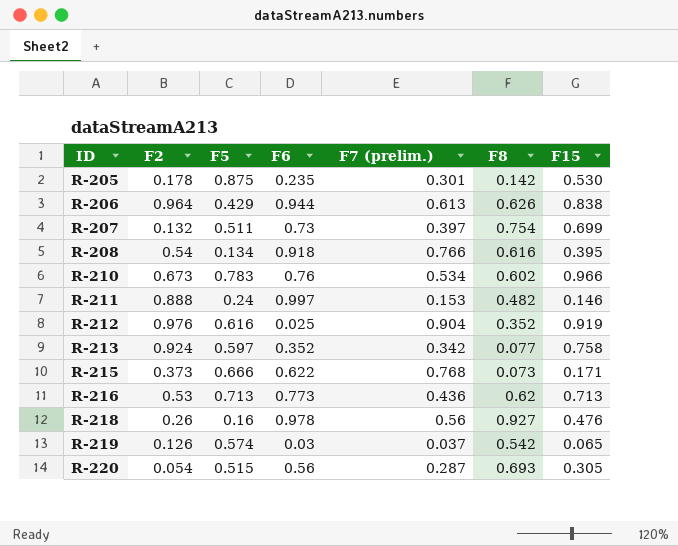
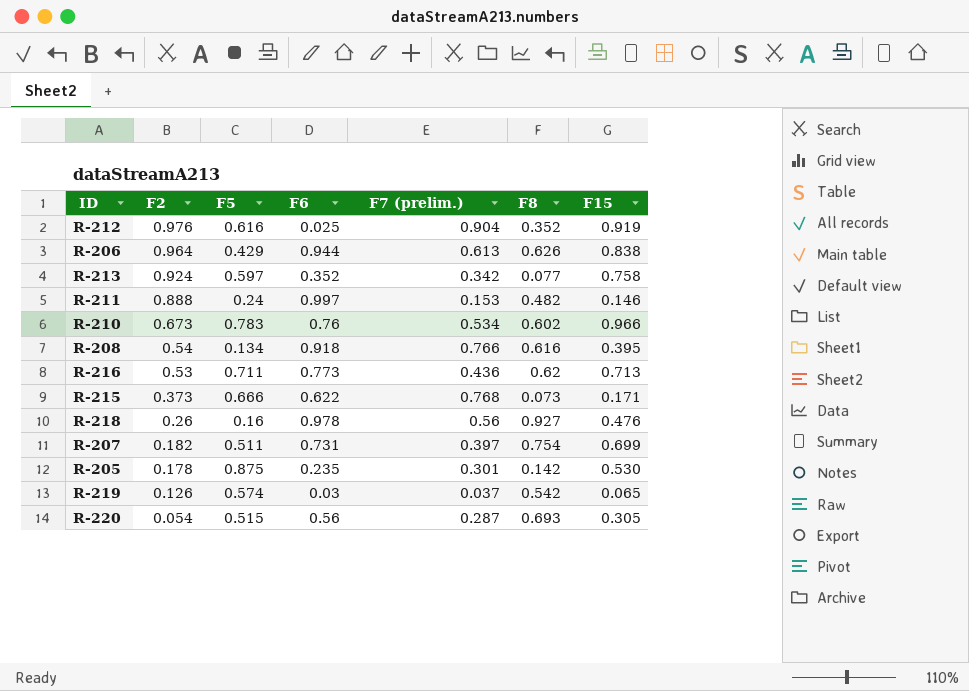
row order: ID ascending -> F2 descending
R-216 | F5: 0.713 -> 0.711
R-207 | F2: 0.132 -> 0.182
R-207 | F6: 0.73 -> 0.731

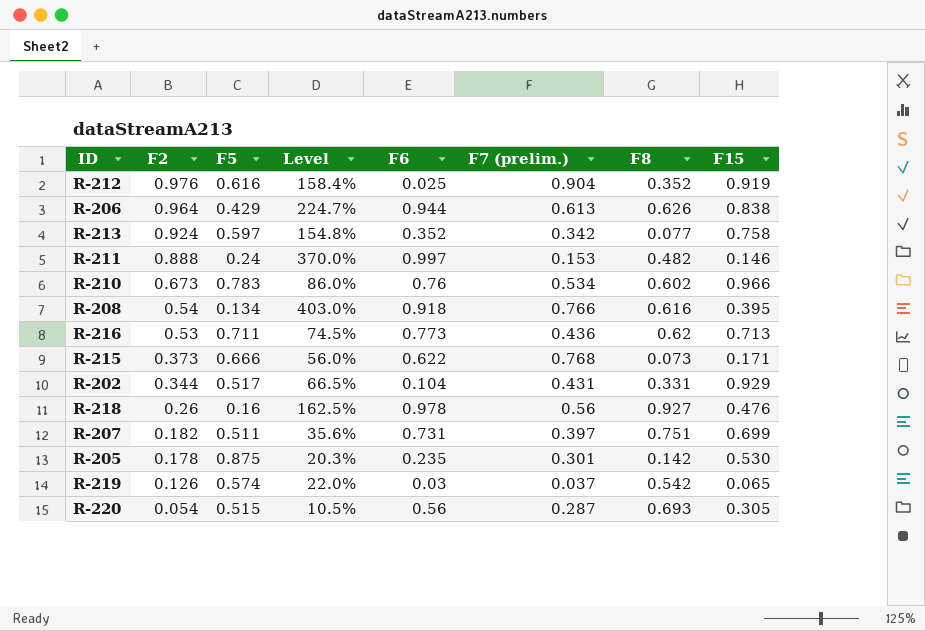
column Level | formula: none -> [F2] / [F5]
row R-202: none -> 0.344 | 0.517 | 66.5% | 0.104 | 0.431 | 0.331 | 0.929
R-207 | F8: 0.754 -> 0.751

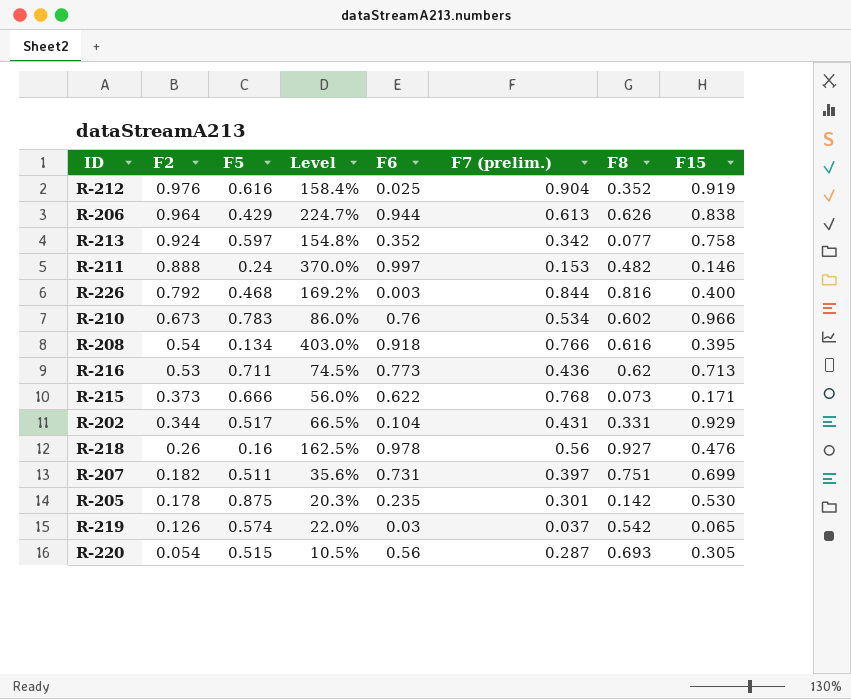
row R-226: none -> 0.792 | 0.468 | 169.2% | 0.003 | 0.844 | 0.816 | 0.400

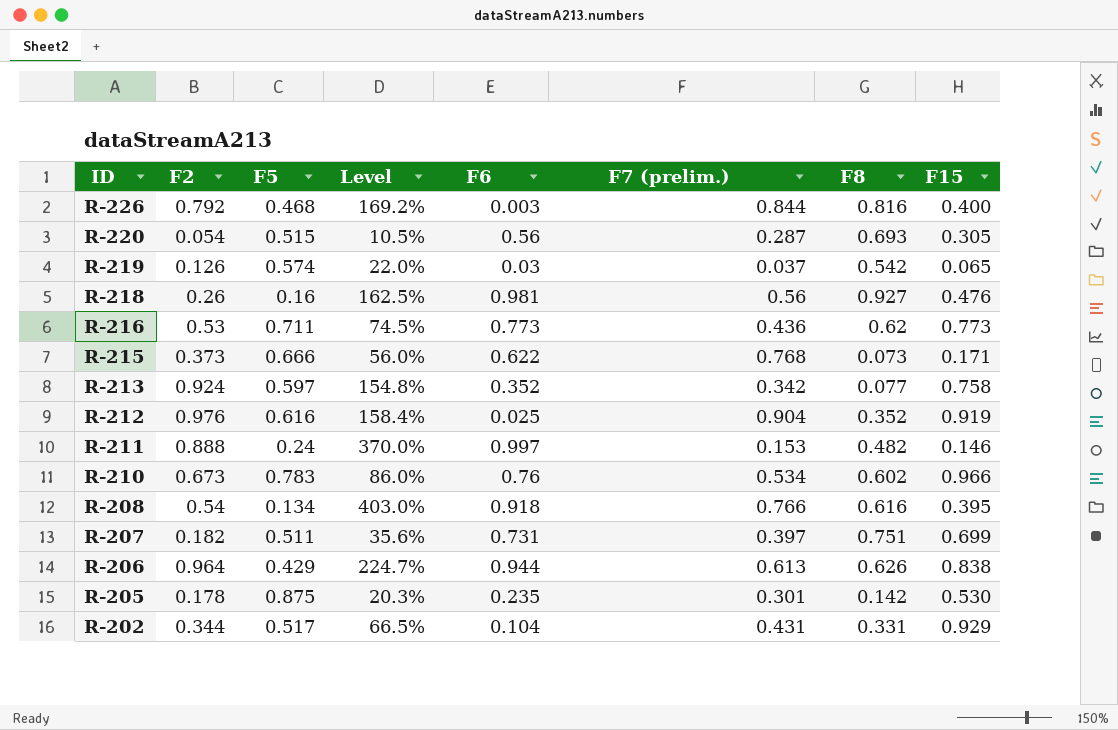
row order: F2 descending -> ID descending
R-218 | F6: 0.978 -> 0.981
R-216 | F15: 0.713 -> 0.773

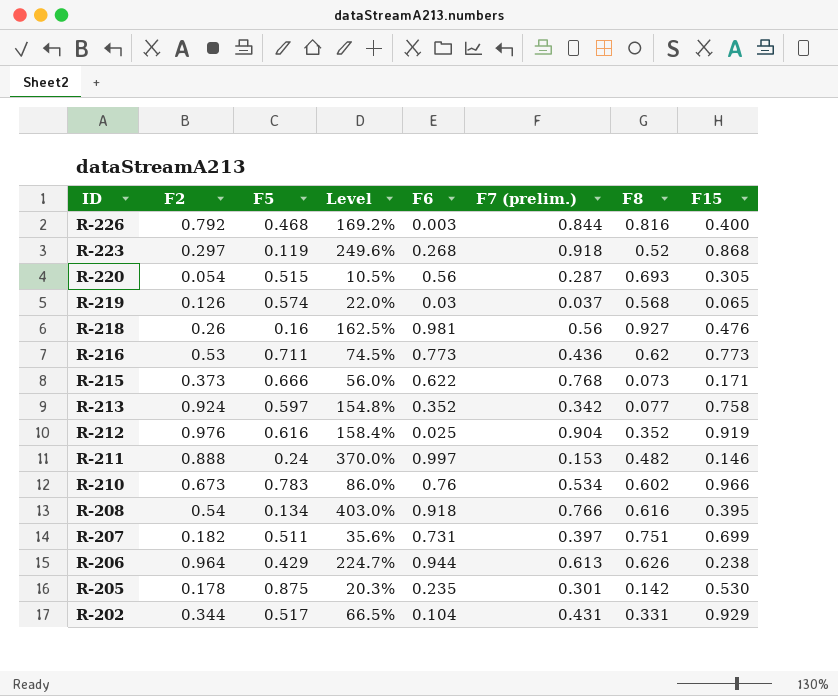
row R-223: none -> 0.297 | 0.119 | 249.6% | 0.268 | 0.918 | 0.52 | 0.868
R-219 | F8: 0.542 -> 0.568
R-206 | F15: 0.838 -> 0.238

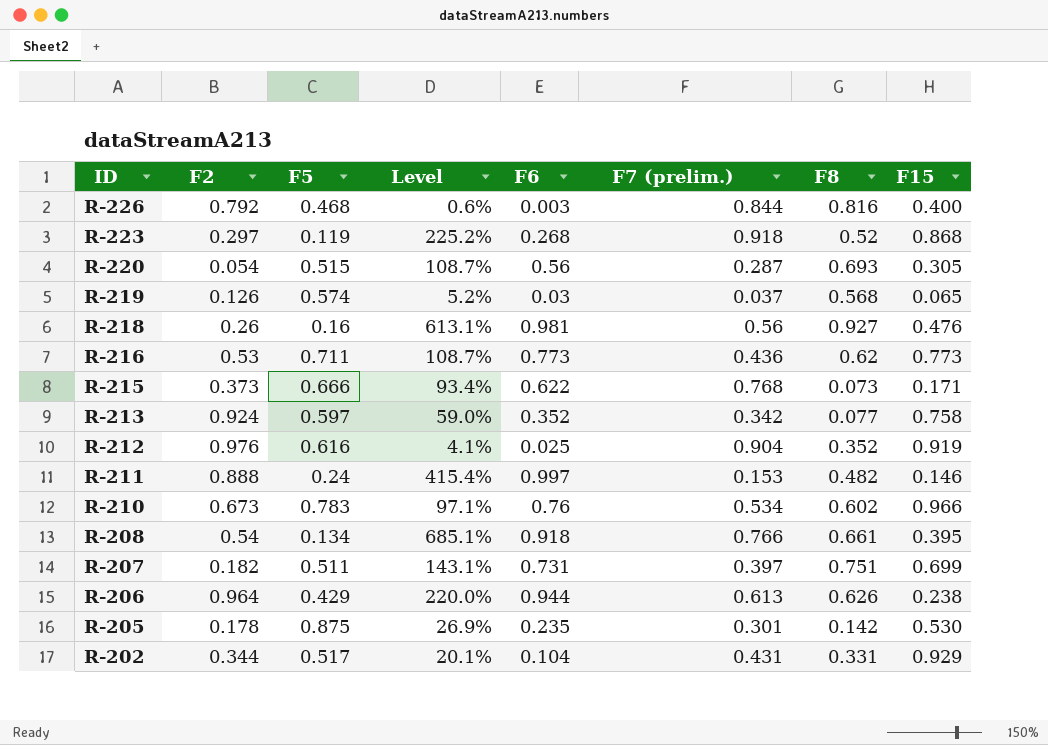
column Level | formula: [F2] / [F5] -> [F6] / [F5]
R-208 | F8: 0.616 -> 0.661

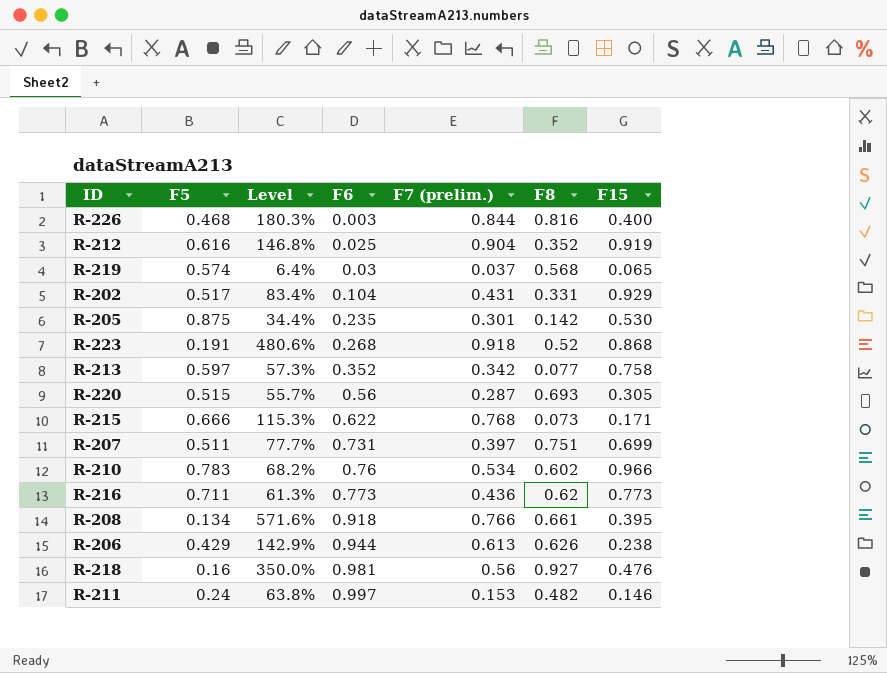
row order: ID descending -> F6 ascending
column F2 | position: 2 -> none
column Level | formula: [F6] / [F5] -> [F7 (prelim.)] / [F5]
R-223 | F5: 0.119 -> 0.191

